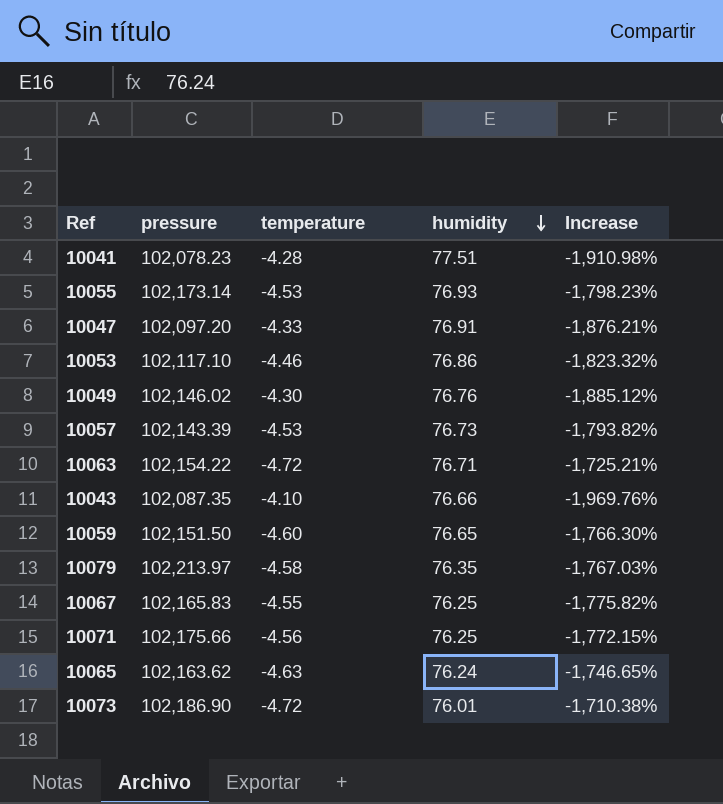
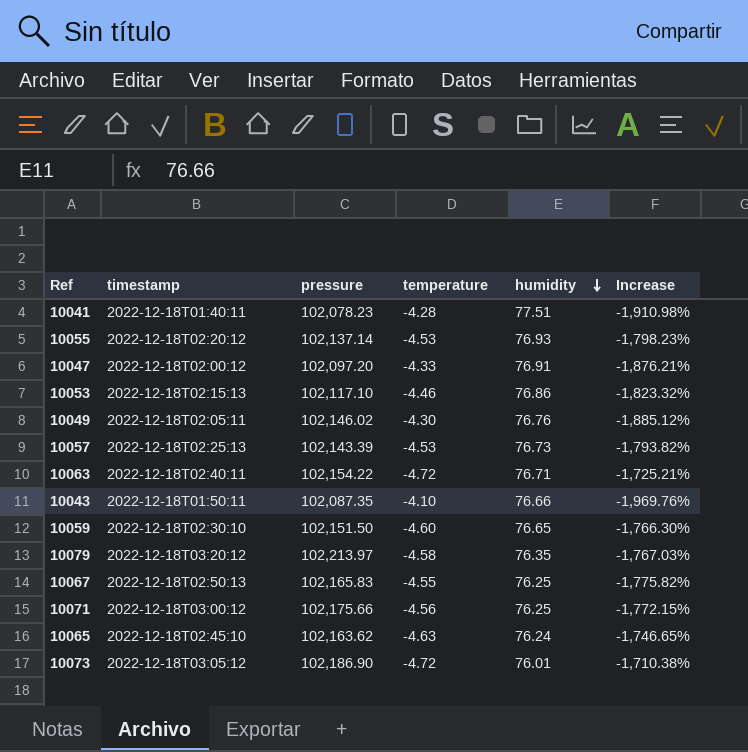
column timestamp | position: none -> 2
10055 | pressure: 102,173.14 -> 102,137.14

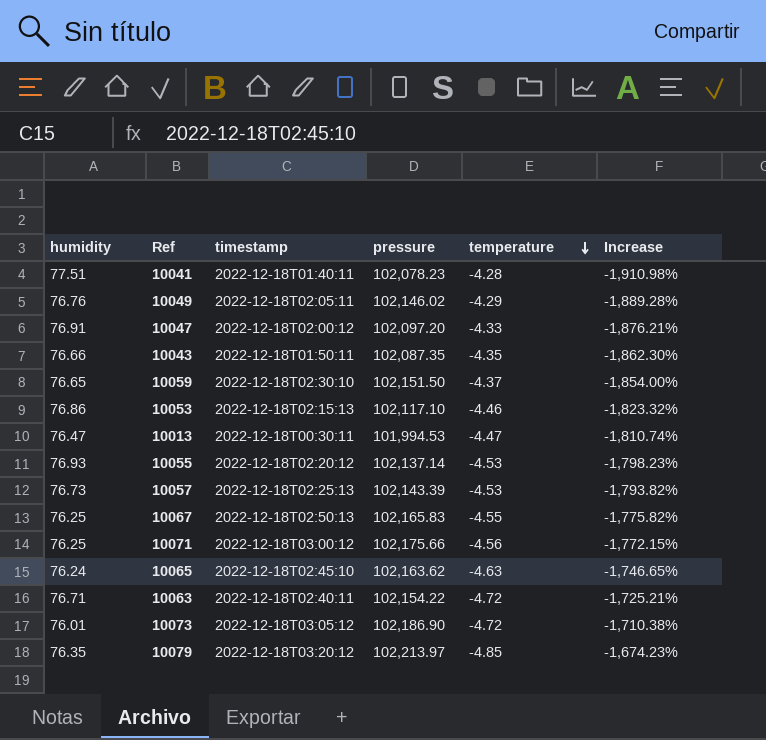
row order: humidity descending -> temperature descending
column humidity | position: 5 -> 1
10049 | temperature: -4.30 -> -4.29
10049 | Increase: -1,885.12% -> -1,889.28%
10043 | temperature: -4.10 -> -4.35
10043 | Increase: -1,969.76% -> -1,862.30%
10059 | temperature: -4.60 -> -4.37
10059 | Increase: -1,766.30% -> -1,854.00%
row 10013: none -> 76.47 | 2022-12-18T00:30:11 | 101,994.53 | -4.47 | -1,810.74%
10079 | temperature: -4.58 -> -4.85
10079 | Increase: -1,767.03% -> -1,674.23%

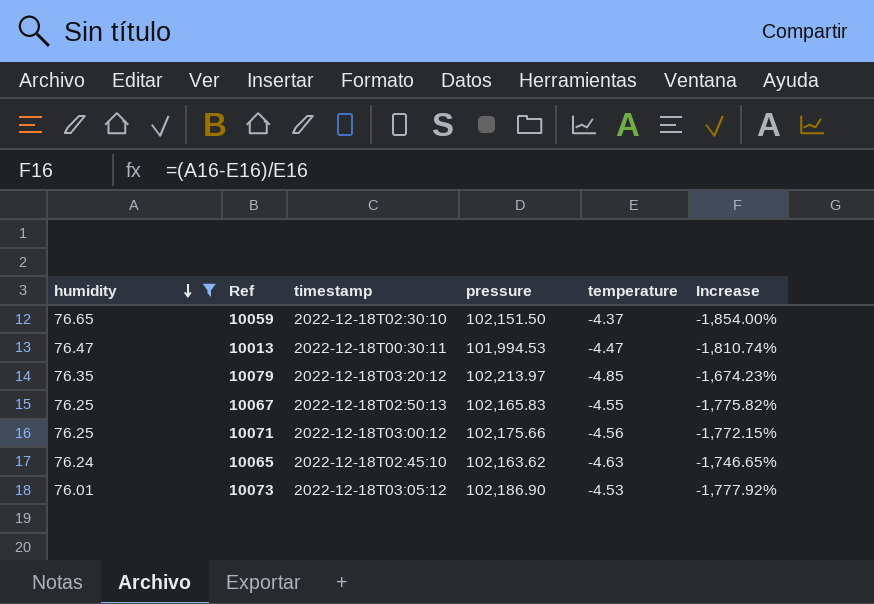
filter: none -> humidity <= 76.65
row order: temperature descending -> humidity descending
10073 | temperature: -4.72 -> -4.53
10073 | Increase: -1,710.38% -> -1,777.92%

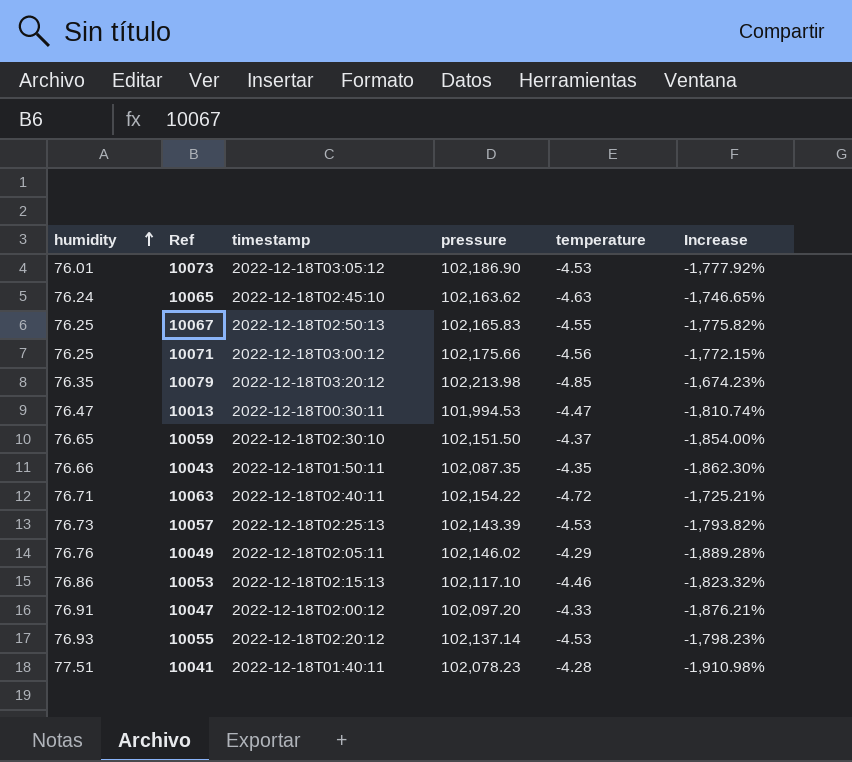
filter: humidity <= 76.65 -> none
row order: humidity descending -> humidity ascending
10079 | pressure: 102,213.97 -> 102,213.98

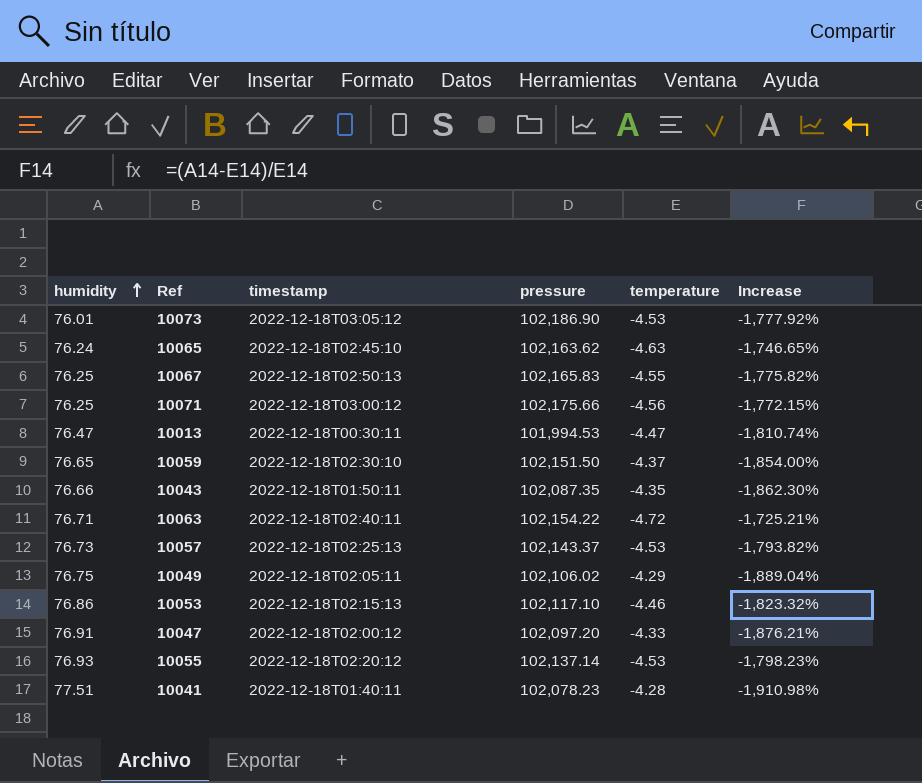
row 10079: 76.35 | 2022-12-18T03:20:12 | 102,213.98 | -4.85 | -1,674.23% -> none
10057 | pressure: 102,143.39 -> 102,143.37
10049 | humidity: 76.76 -> 76.75
10049 | pressure: 102,146.02 -> 102,106.02
10049 | Increase: -1,889.28% -> -1,889.04%

